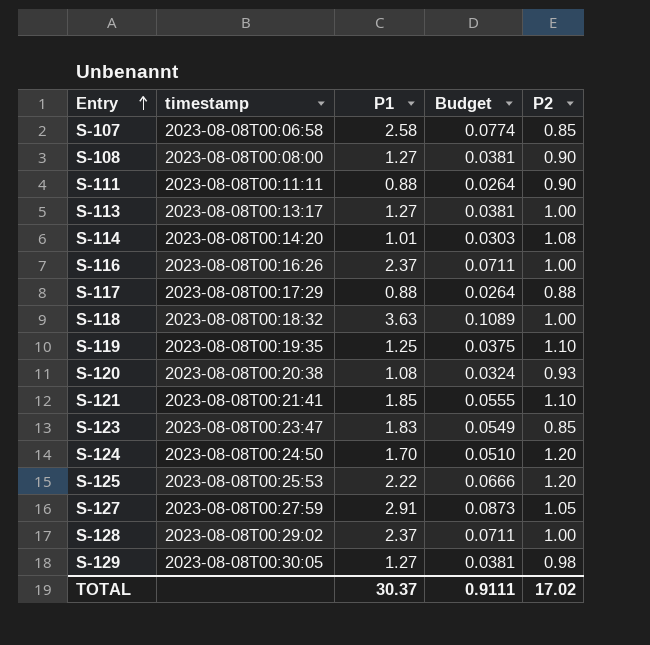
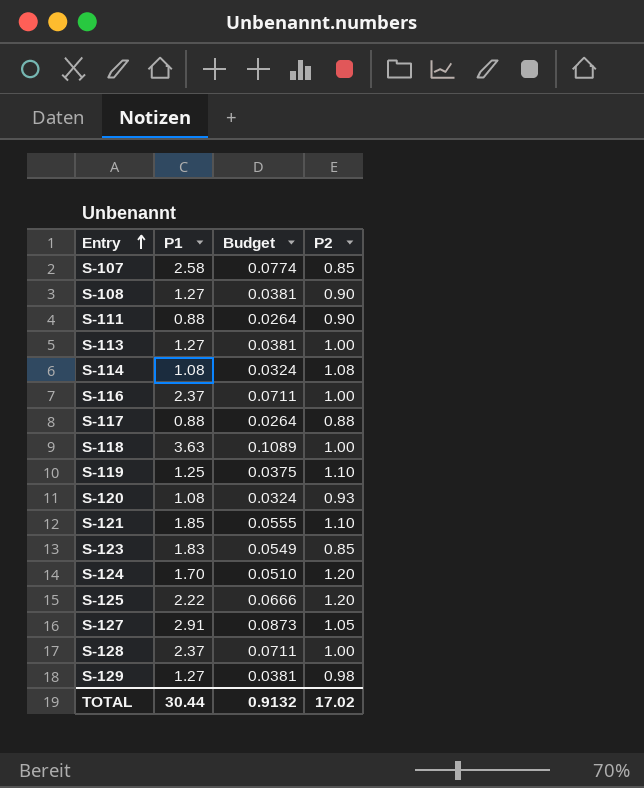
column timestamp | position: 2 -> none
S-114 | P1: 1.01 -> 1.08
S-114 | Budget: 0.0303 -> 0.0324
TOTAL | P1: 30.37 -> 30.44
TOTAL | Budget: 0.9111 -> 0.9132

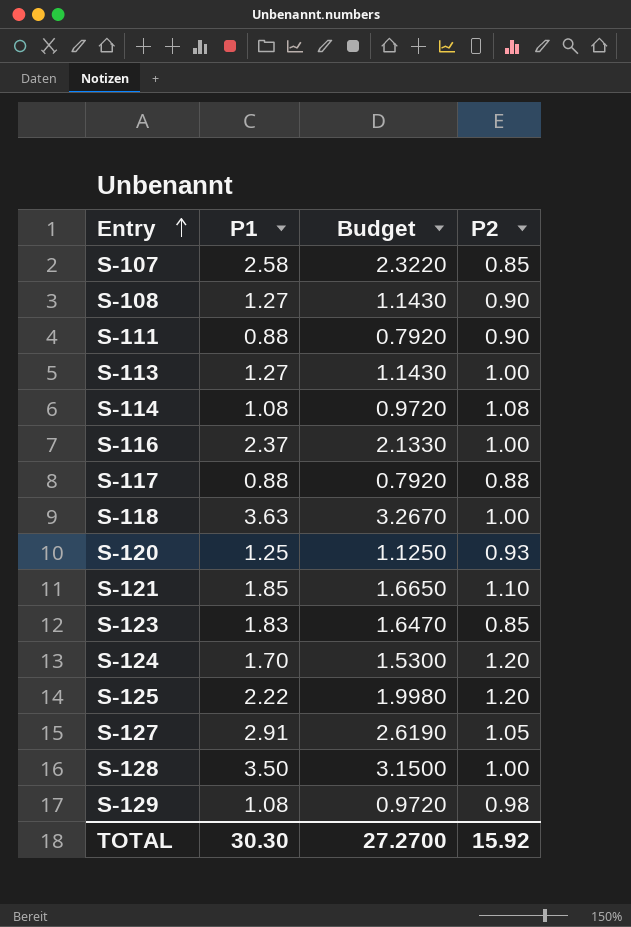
column Budget | formula: [P1] * 0.03 -> [P1] * 0.9
row S-119: 1.25 | 0.0375 | 1.10 -> none
S-120 | P1: 1.08 -> 1.25
S-128 | P1: 2.37 -> 3.50
S-129 | P1: 1.27 -> 1.08
TOTAL | P1: 30.44 -> 30.30
TOTAL | Budget: 0.9132 -> 27.2700
TOTAL | P2: 17.02 -> 15.92

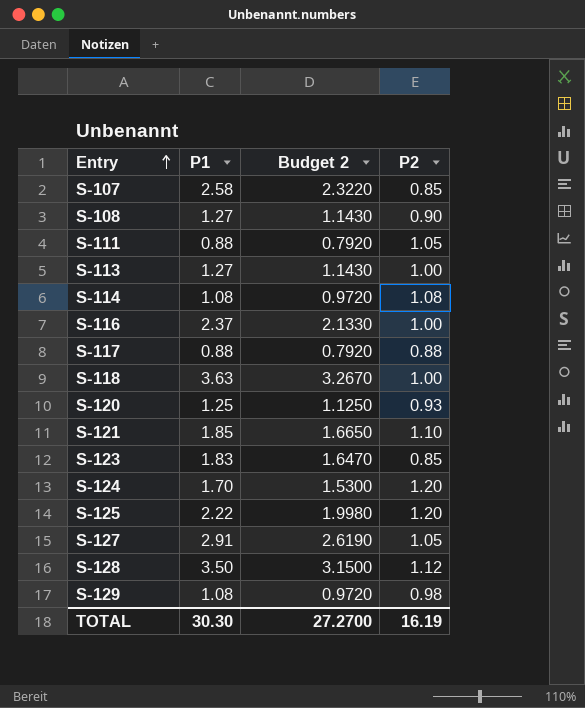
column name: Budget -> Budget 2
S-111 | P2: 0.90 -> 1.05
S-128 | P2: 1.00 -> 1.12
TOTAL | P2: 15.92 -> 16.19

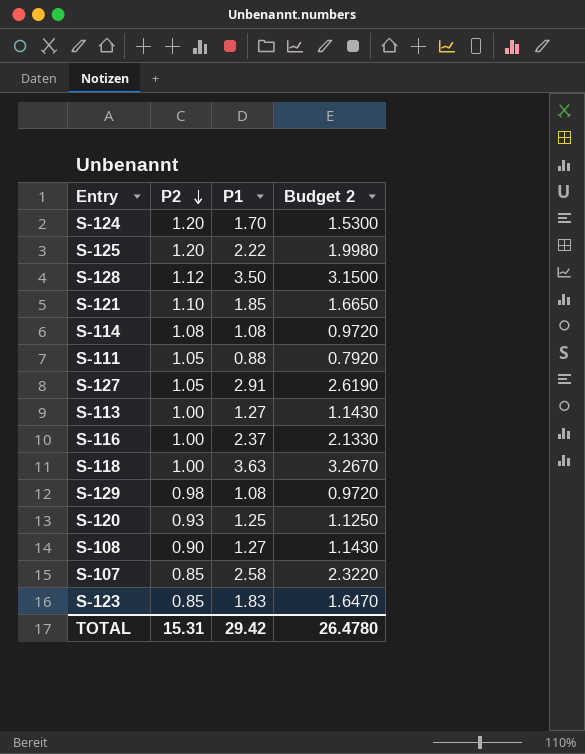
row order: Entry ascending -> P2 descending
column P2 | position: 4 -> 2
row S-117: 0.88 | 0.7920 | 0.88 -> none
TOTAL | P2: 16.19 -> 15.31
TOTAL | P1: 30.30 -> 29.42
TOTAL | Budget 2: 27.2700 -> 26.4780

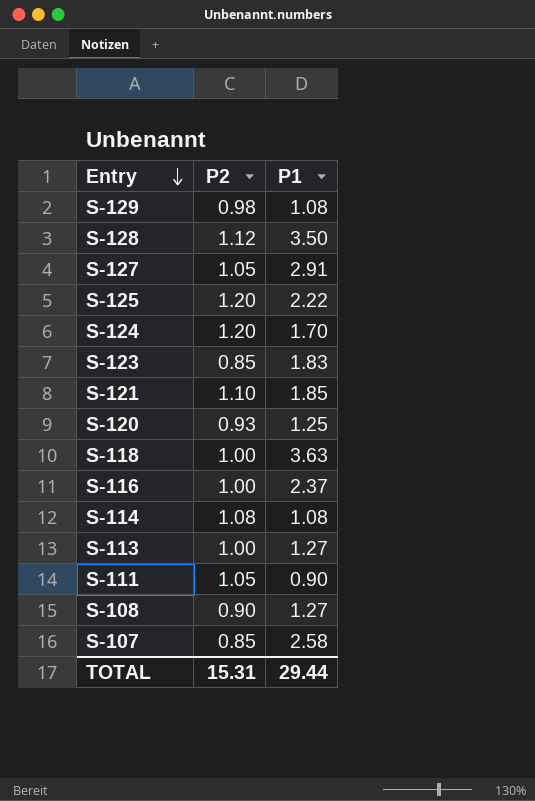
row order: P2 descending -> Entry descending
column Budget 2 | formula: [P1] * 0.9 -> none
S-111 | P1: 0.88 -> 0.90
TOTAL | P1: 29.42 -> 29.44

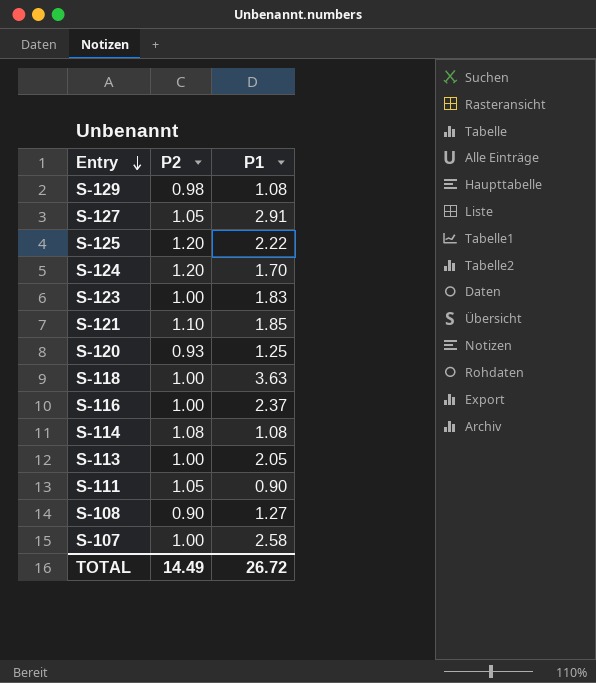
row S-128: 1.12 | 3.50 -> none
S-123 | P2: 0.85 -> 1.00
S-113 | P1: 1.27 -> 2.05
S-107 | P2: 0.85 -> 1.00
TOTAL | P2: 15.31 -> 14.49
TOTAL | P1: 29.44 -> 26.72

